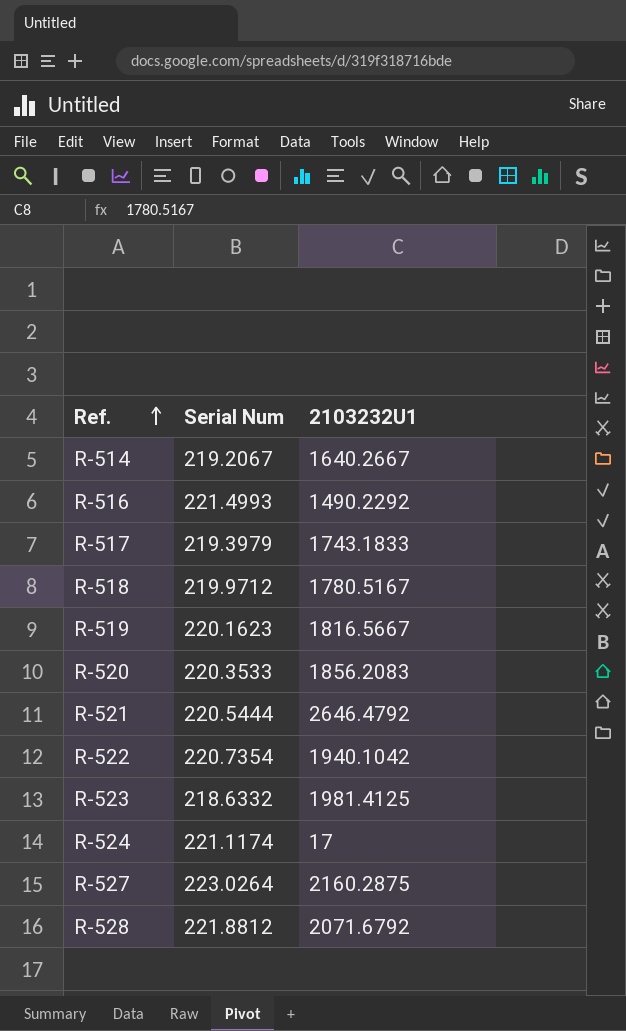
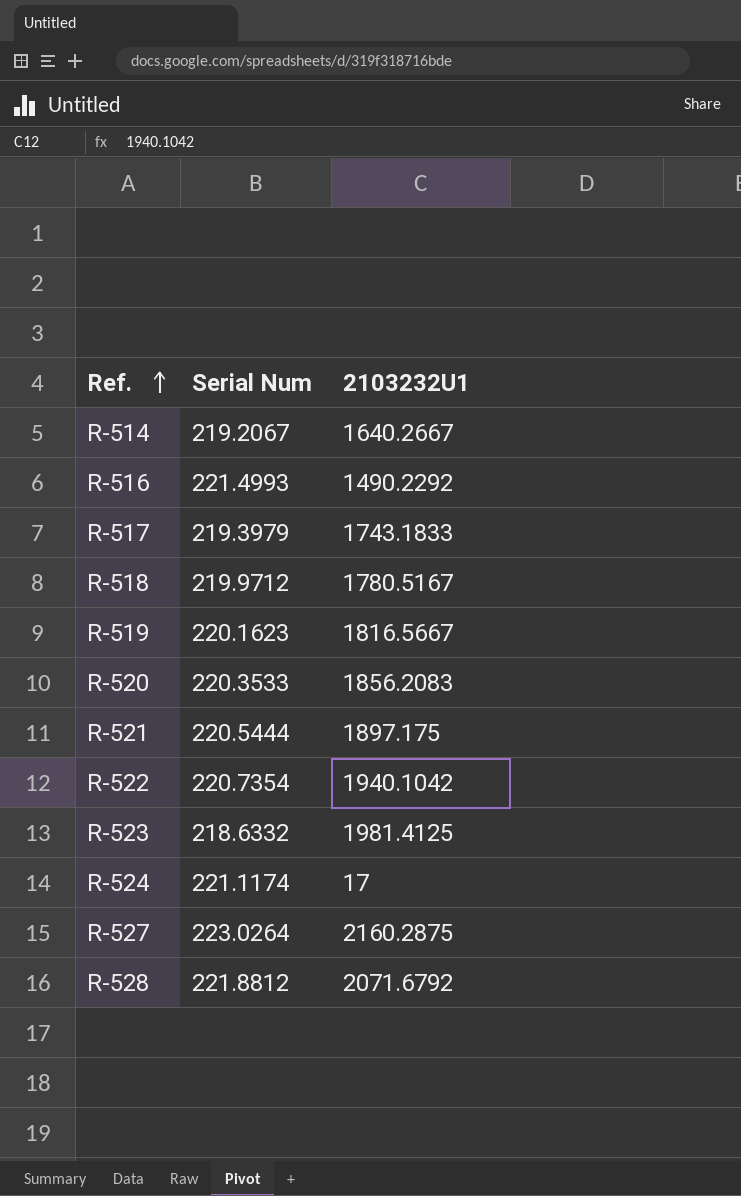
R-521 | 2103232U1: 2646.4792 -> 1897.175

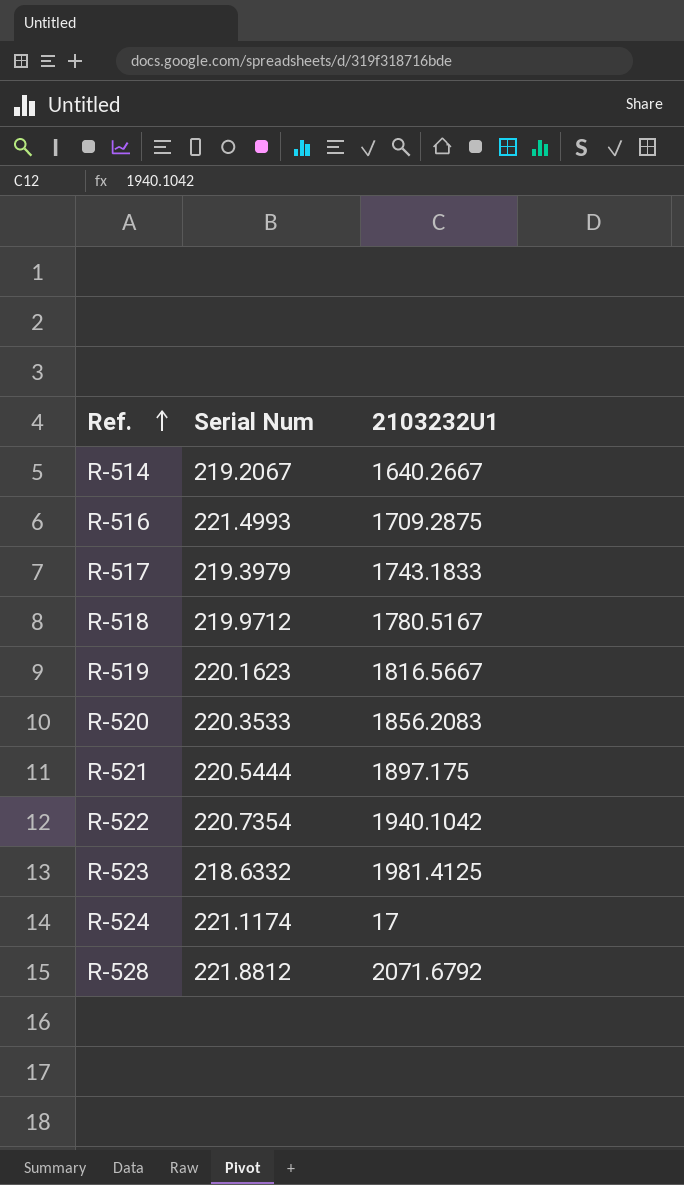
row R-527: 223.0264 | 2160.2875 -> none
R-516 | 2103232U1: 1490.2292 -> 1709.2875

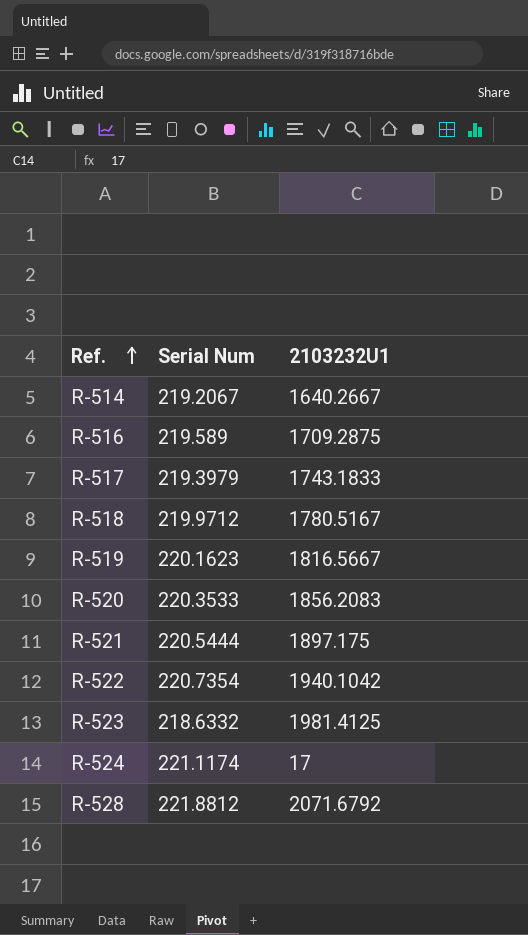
R-516 | Serial Num: 221.4993 -> 219.589

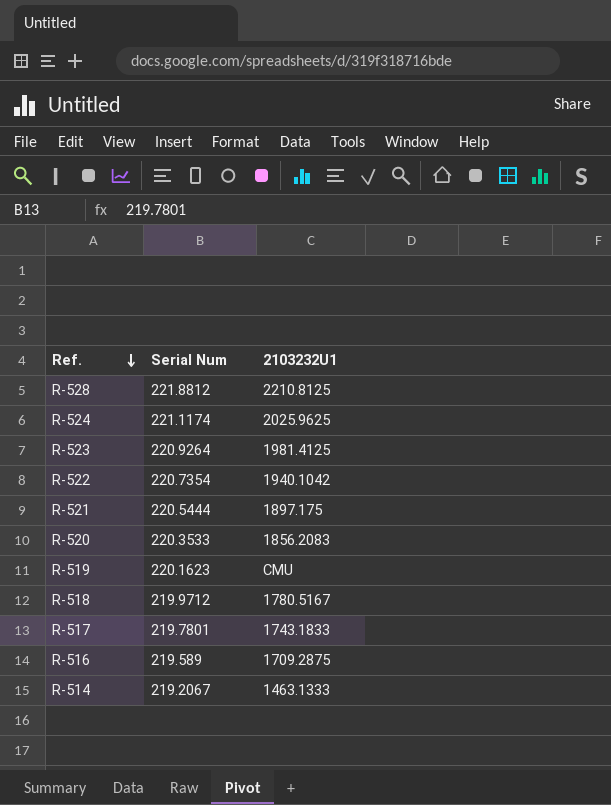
row order: Ref. ascending -> Ref. descending
R-528 | 2103232U1: 2071.6792 -> 2210.8125
R-524 | 2103232U1: 17 -> 2025.9625
R-523 | Serial Num: 218.6332 -> 220.9264
R-519 | 2103232U1: 1816.5667 -> CMU
R-517 | Serial Num: 219.3979 -> 219.7801
R-514 | 2103232U1: 1640.2667 -> 1463.1333

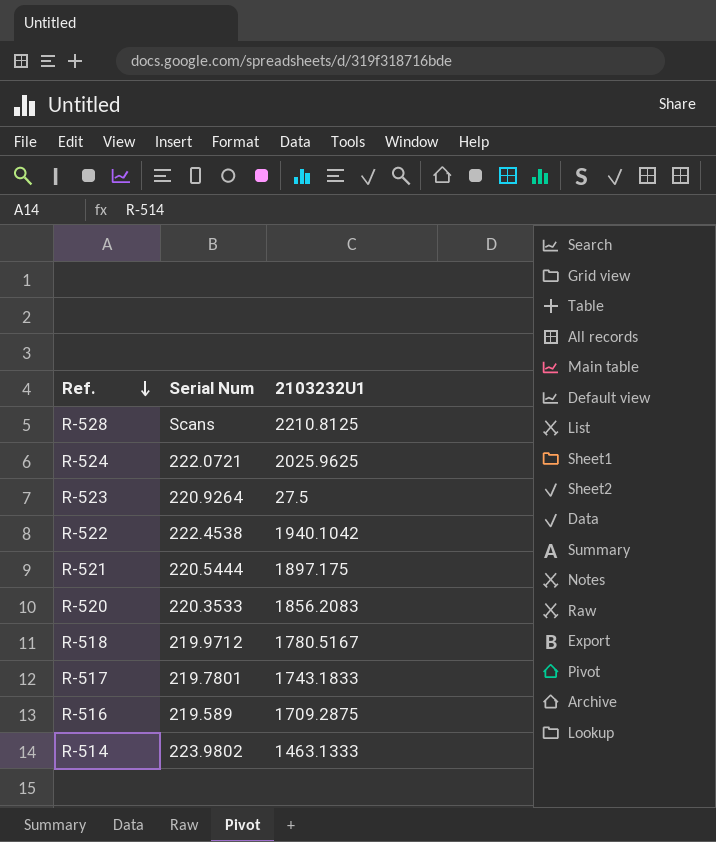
row R-519: 220.1623 | CMU -> none
R-528 | Serial Num: 221.8812 -> Scans
R-524 | Serial Num: 221.1174 -> 222.0721
R-523 | 2103232U1: 1981.4125 -> 27.5
R-522 | Serial Num: 220.7354 -> 222.4538
R-514 | Serial Num: 219.2067 -> 223.9802

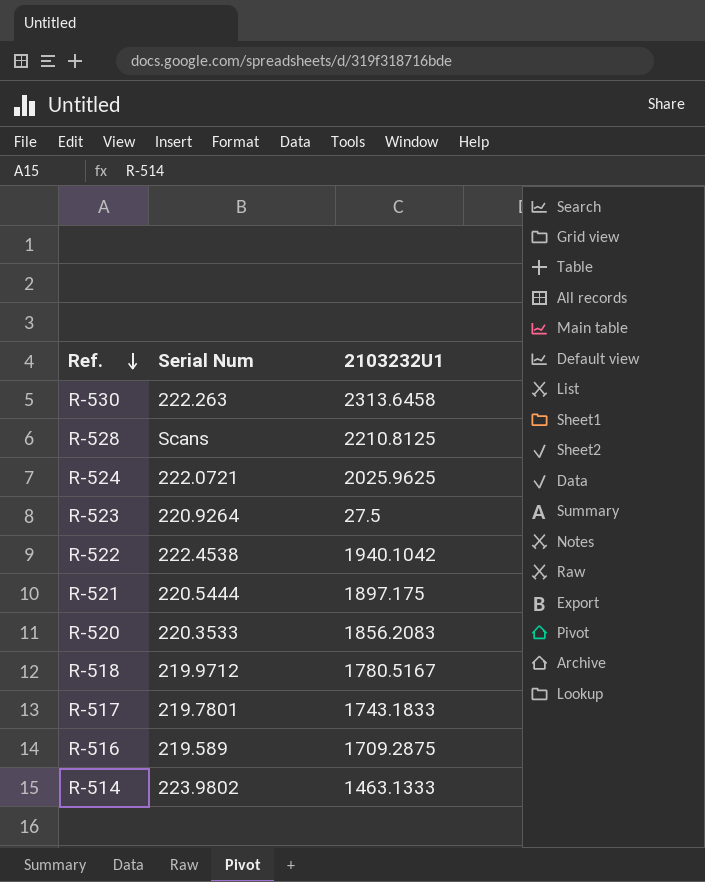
row R-530: none -> 222.263 | 2313.6458

